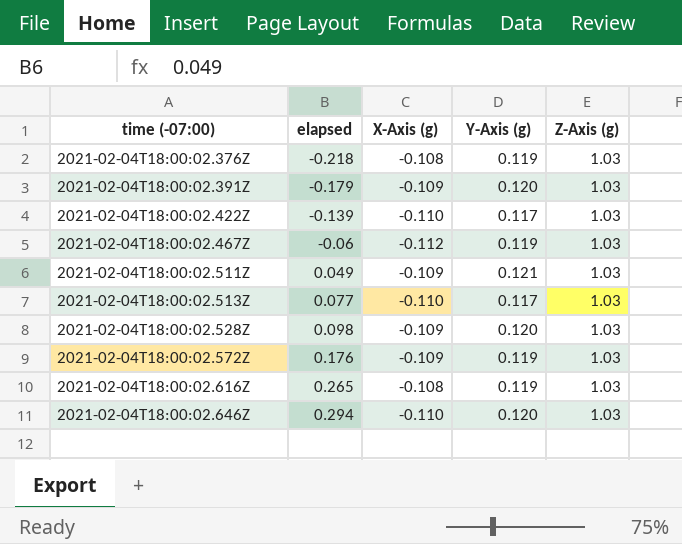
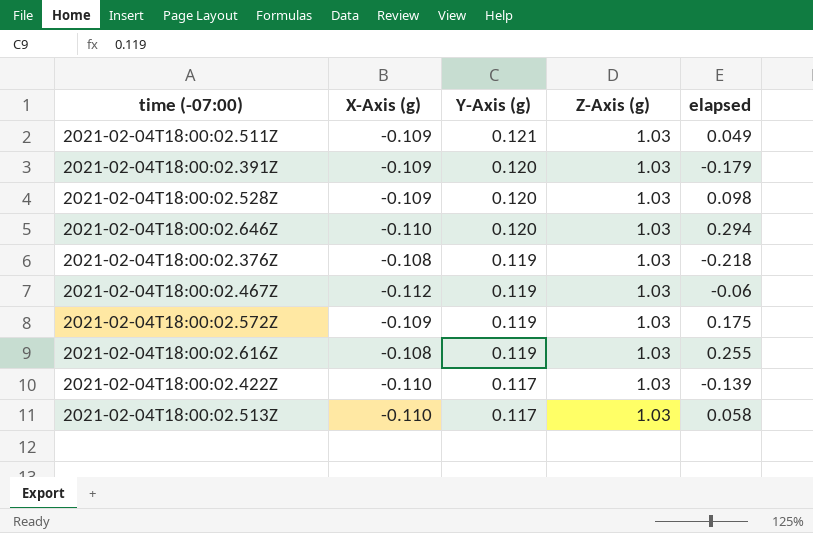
row order: time (-07:00) ascending -> Y-Axis (g) descending
column elapsed | position: 2 -> 5
2021-02-04T18:00:02.572Z | elapsed: 0.176 -> 0.175
2021-02-04T18:00:02.616Z | elapsed: 0.265 -> 0.255
2021-02-04T18:00:02.513Z | elapsed: 0.077 -> 0.058

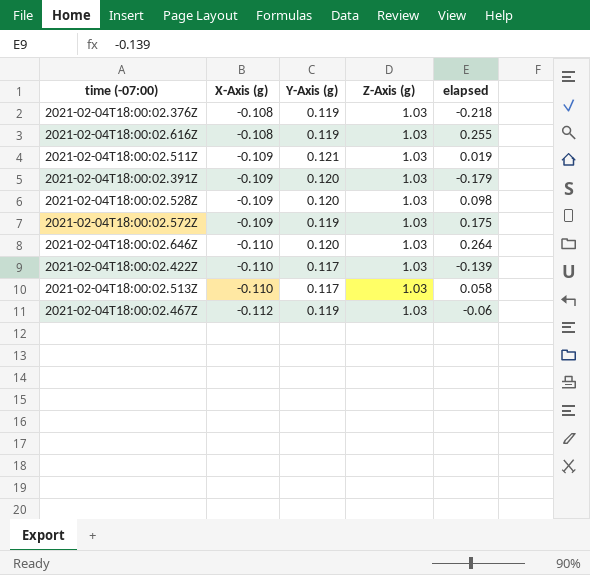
row order: Y-Axis (g) descending -> X-Axis (g) descending
2021-02-04T18:00:02.511Z | elapsed: 0.049 -> 0.019
2021-02-04T18:00:02.646Z | elapsed: 0.294 -> 0.264

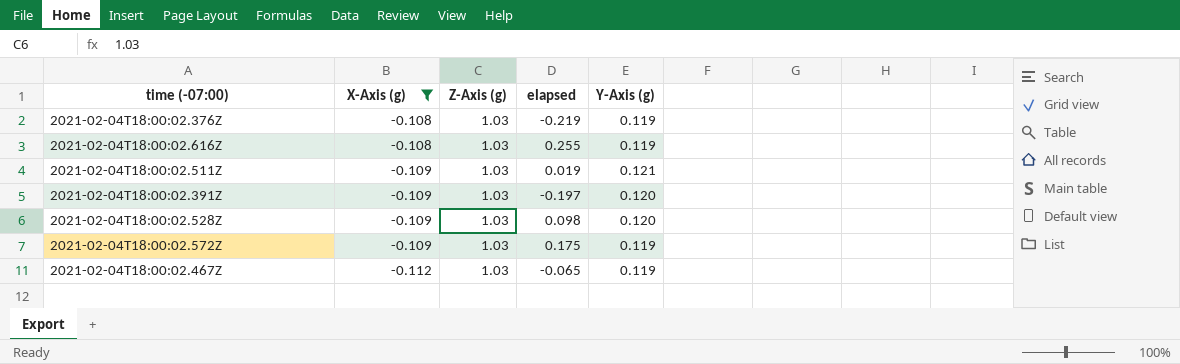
filter: none -> X-Axis (g) != -0.110
column Y-Axis (g) | position: 3 -> 5
2021-02-04T18:00:02.376Z | elapsed: -0.218 -> -0.219
2021-02-04T18:00:02.391Z | elapsed: -0.179 -> -0.197
2021-02-04T18:00:02.467Z | elapsed: -0.06 -> -0.065

